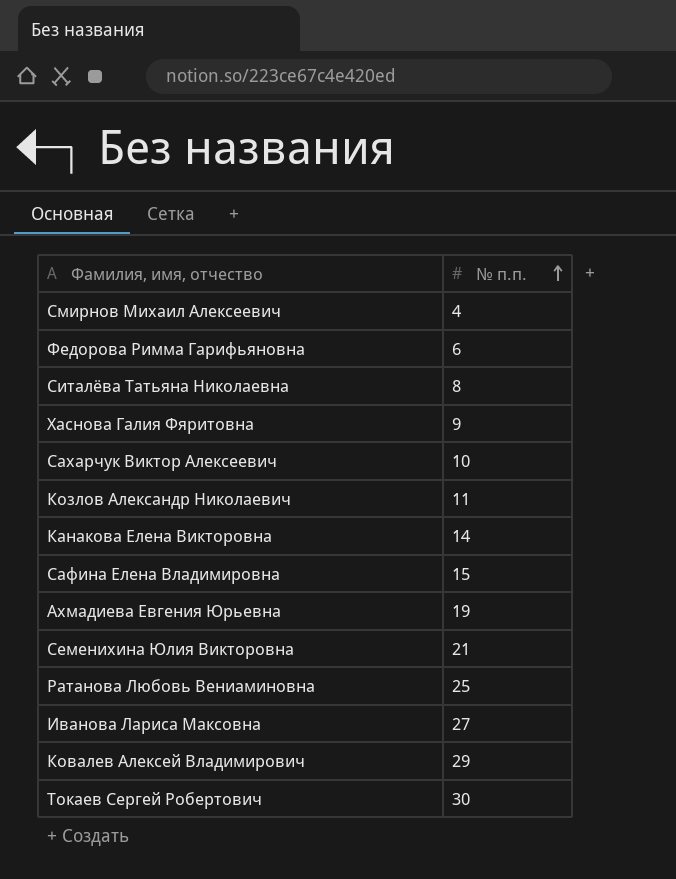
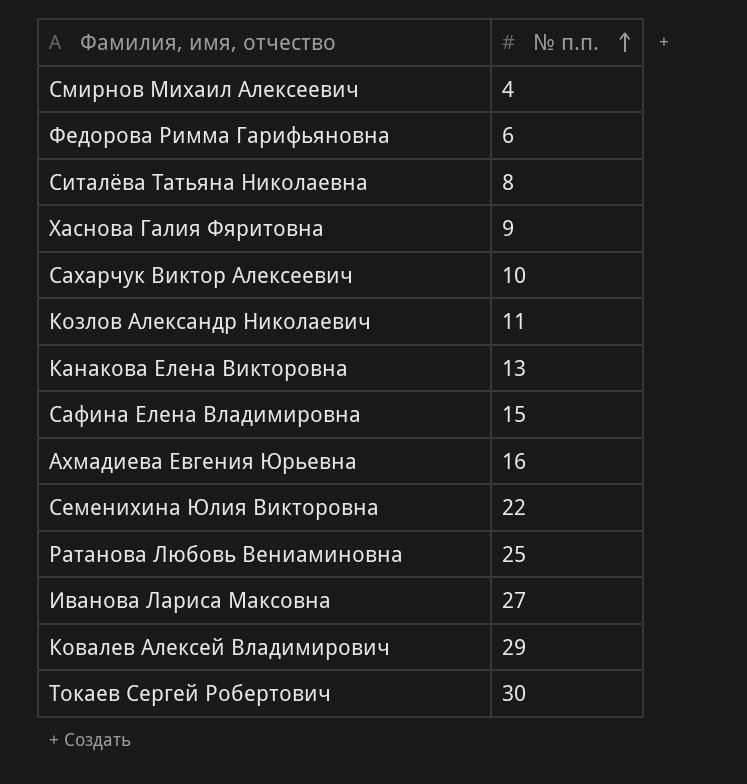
Канакова Елена Викторовна | № п.п.: 14 -> 13
Ахмадиева Евгения Юрьевна | № п.п.: 19 -> 16
Семенихина Юлия Викторовна | № п.п.: 21 -> 22

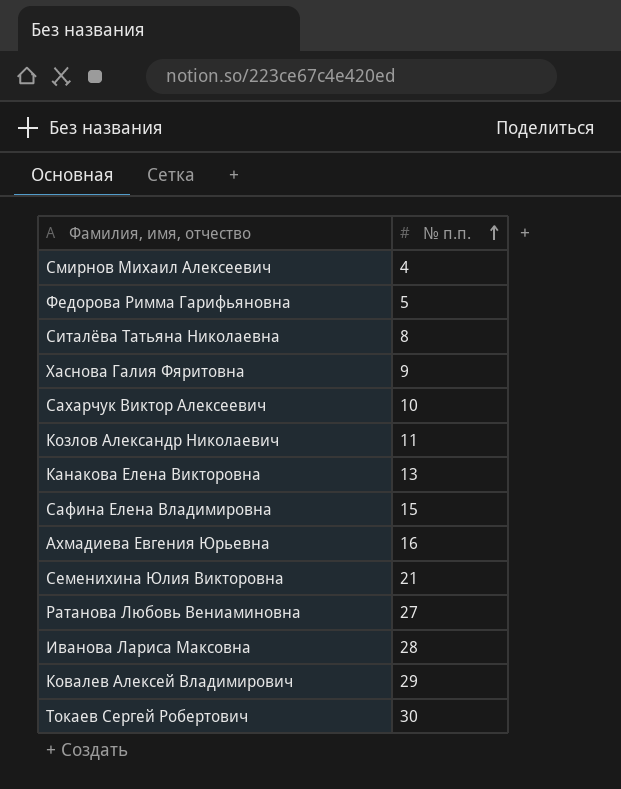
Федорова Римма Гарифьяновна | № п.п.: 6 -> 5
Семенихина Юлия Викторовна | № п.п.: 22 -> 21
Ратанова Любовь Вениаминовна | № п.п.: 25 -> 27
Иванова Лариса Максовна | № п.п.: 27 -> 28

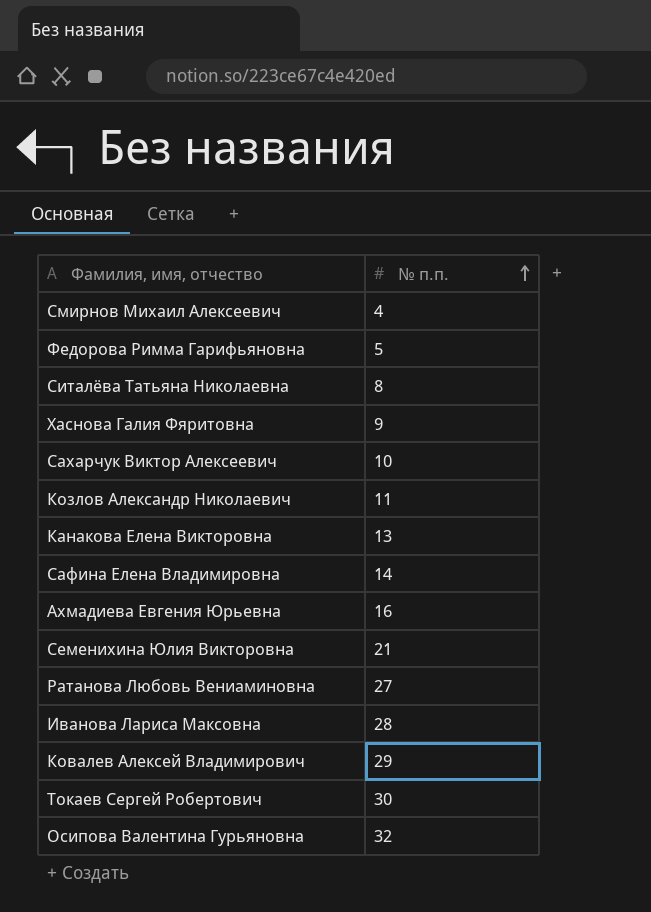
Сафина Елена Владимировна | № п.п.: 15 -> 14
row Осипова Валентина Гурьяновна: none -> 32

